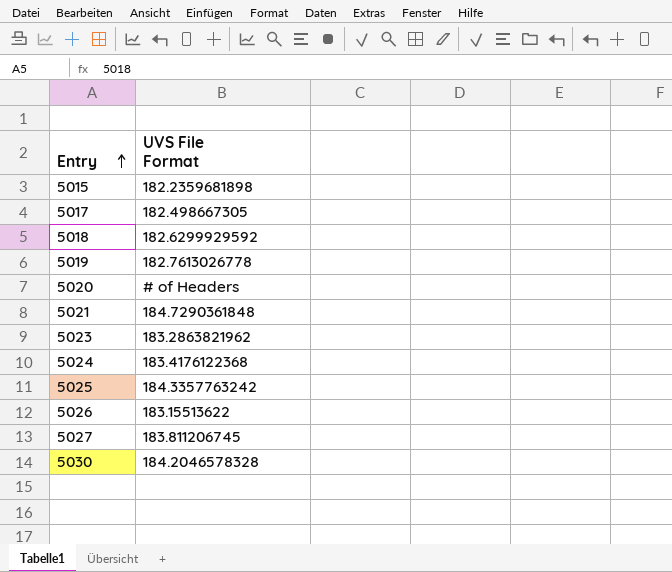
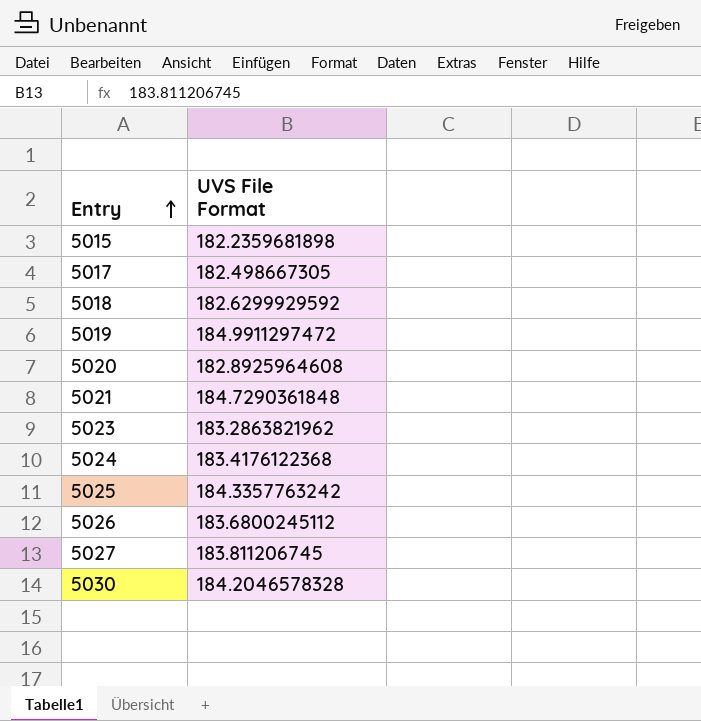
5019 | UVS File Format: 182.7613026778 -> 184.9911297472
5020 | UVS File Format: # of Headers -> 182.8925964608
5026 | UVS File Format: 183.15513622 -> 183.6800245112

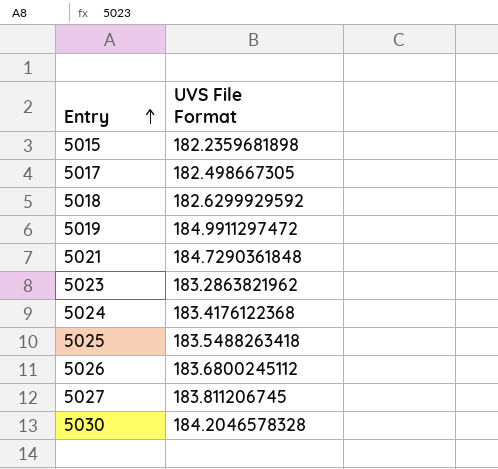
row 5020: 182.8925964608 -> none
5025 | UVS File Format: 184.3357763242 -> 183.5488263418

